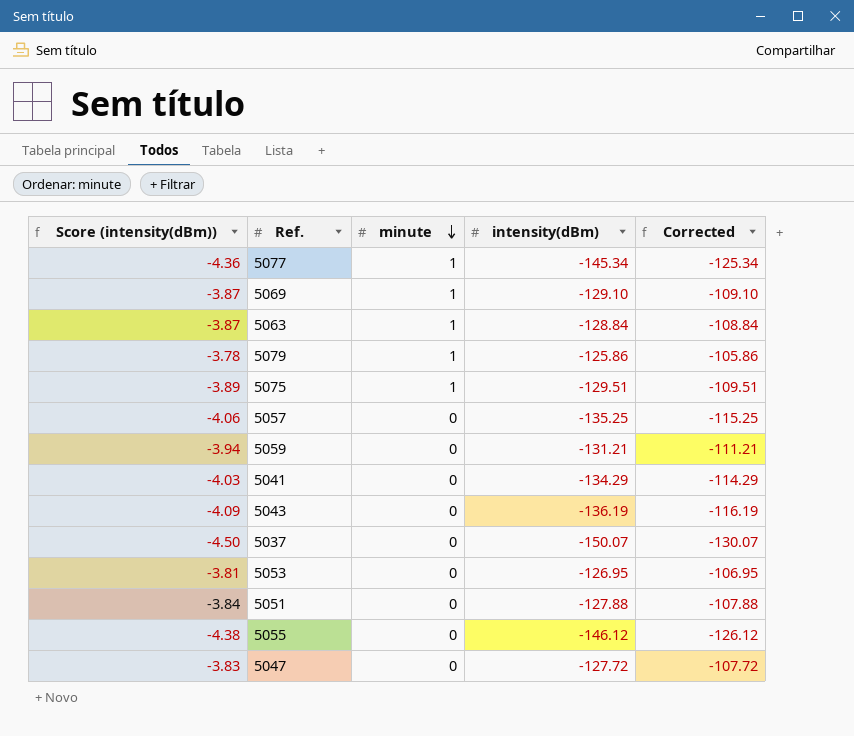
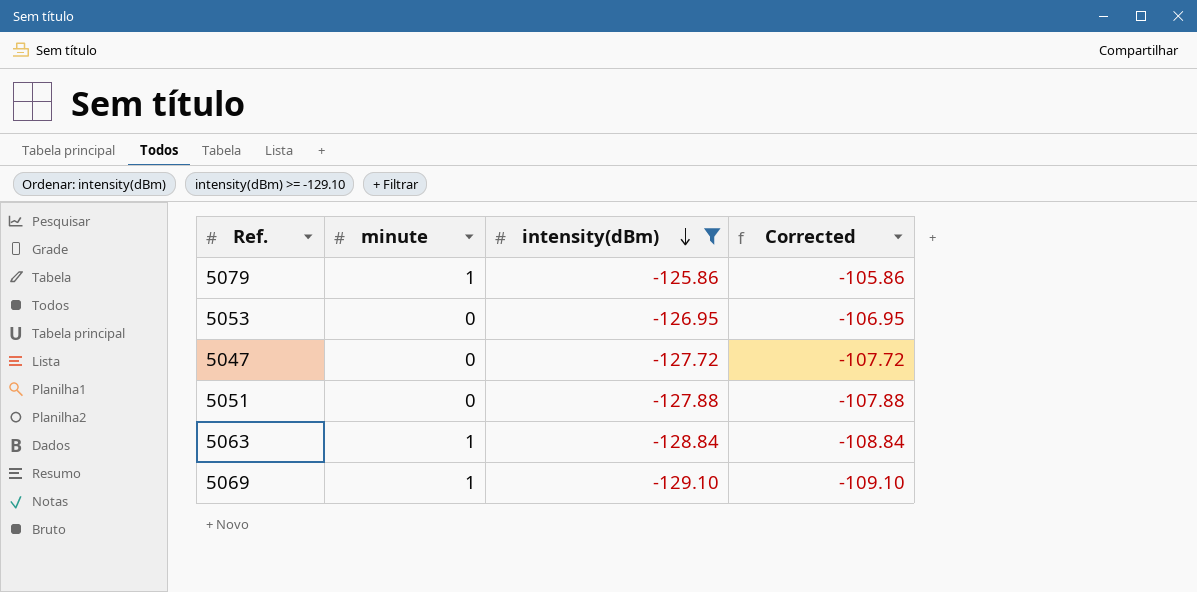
filter: none -> intensity(dBm) >= -129.10
row order: minute descending -> intensity(dBm) descending
column Score (intensity(dBm)) | formula: [intensity(dBm)] * 0.03 -> none

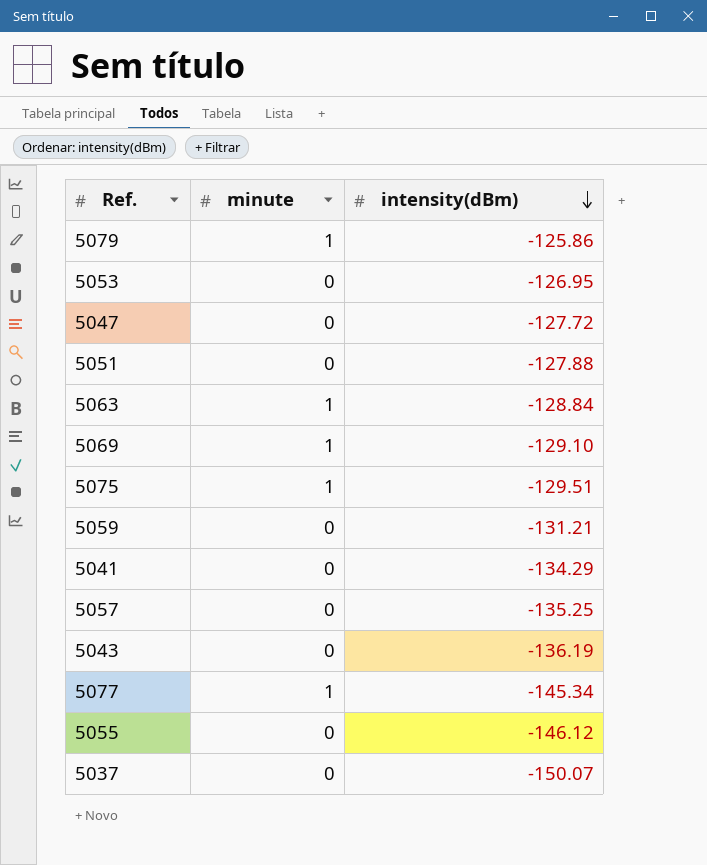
filter: intensity(dBm) >= -129.10 -> none
column Corrected | formula: [intensity(dBm)] + 20 -> none

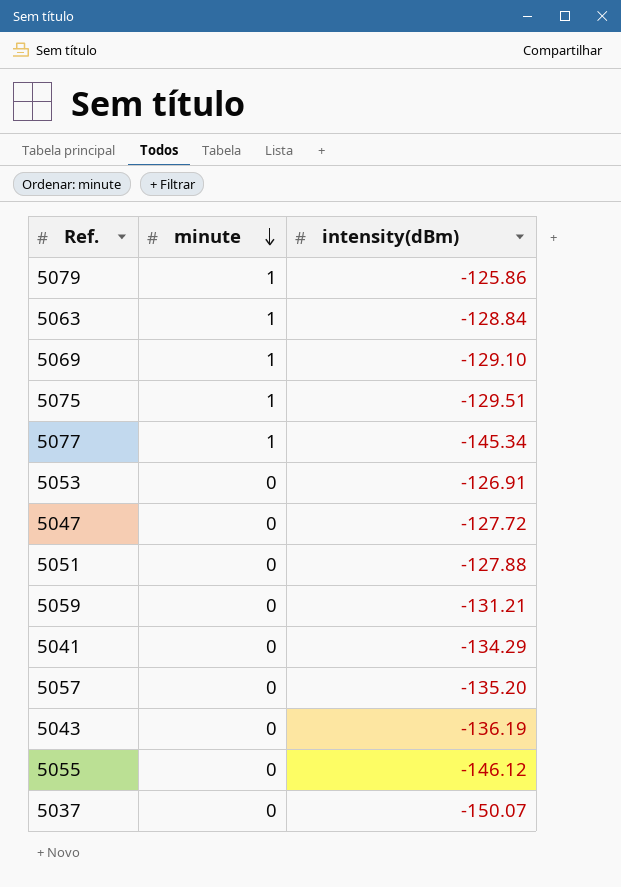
row order: intensity(dBm) descending -> minute descending
5053 | intensity(dBm): -126.95 -> -126.91
5057 | intensity(dBm): -135.25 -> -135.20

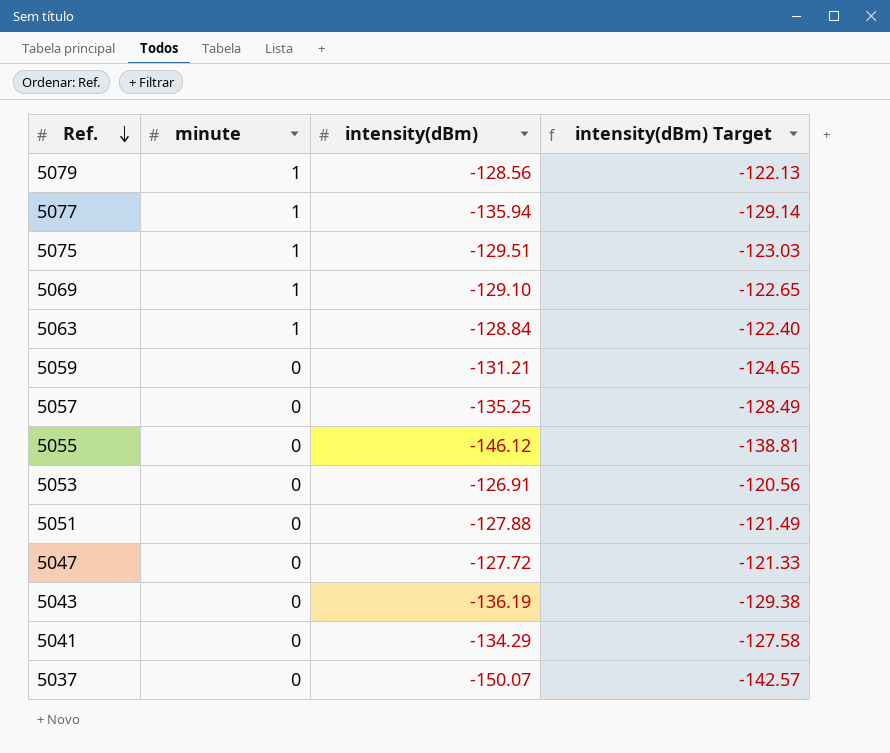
row order: minute descending -> Ref. descending
column intensity(dBm) Target | formula: none -> [intensity(dBm)] * 0.95
5079 | intensity(dBm): -125.86 -> -128.56
5077 | intensity(dBm): -145.34 -> -135.94
5057 | intensity(dBm): -135.20 -> -135.25

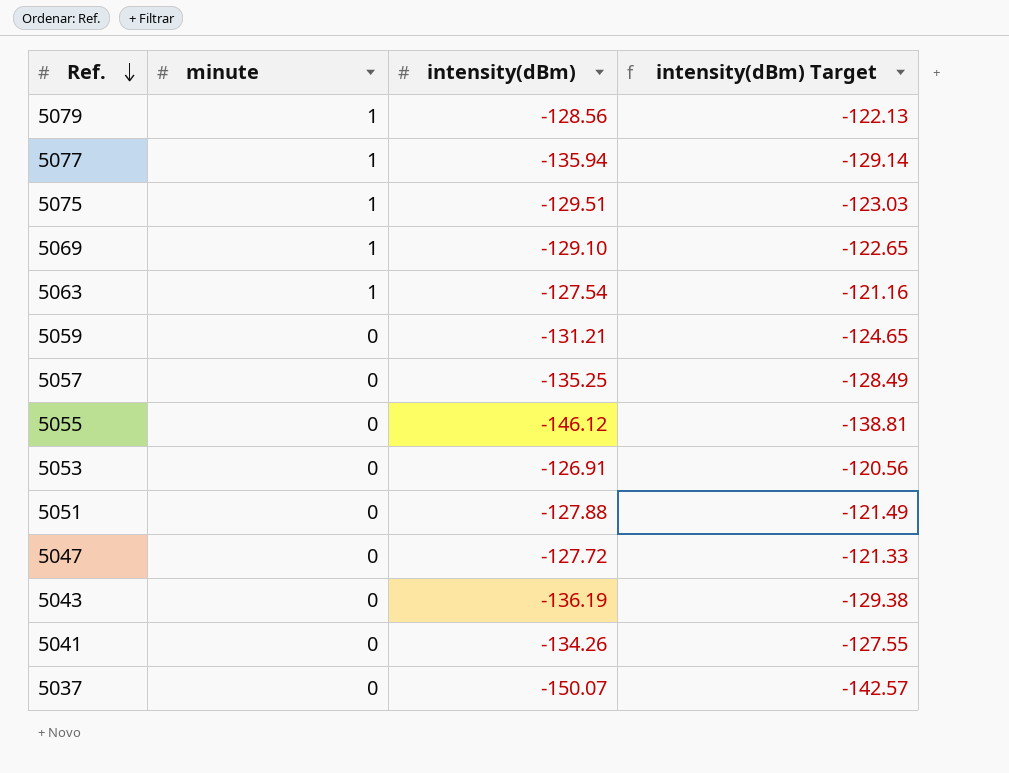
5063 | intensity(dBm): -128.84 -> -127.54
5063 | intensity(dBm) Target: -122.40 -> -121.16
5041 | intensity(dBm): -134.29 -> -134.26
5041 | intensity(dBm) Target: -127.58 -> -127.55

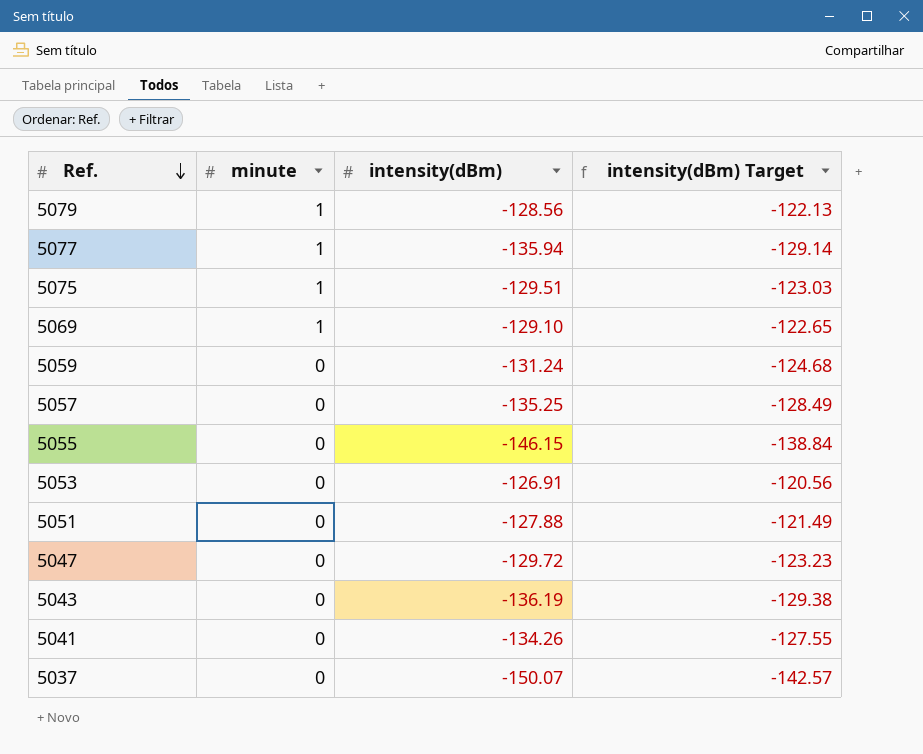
row 5063: 1 | -127.54 | -121.16 -> none
5059 | intensity(dBm): -131.21 -> -131.24
5059 | intensity(dBm) Target: -124.65 -> -124.68
5055 | intensity(dBm): -146.12 -> -146.15
5055 | intensity(dBm) Target: -138.81 -> -138.84
5047 | intensity(dBm): -127.72 -> -129.72
5047 | intensity(dBm) Target: -121.33 -> -123.23

